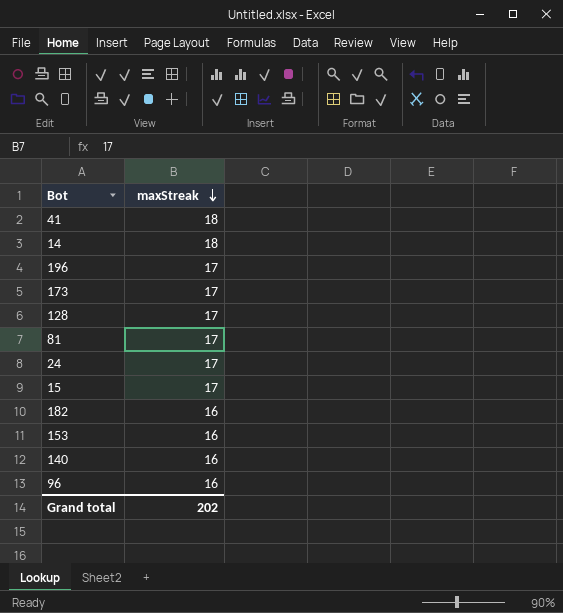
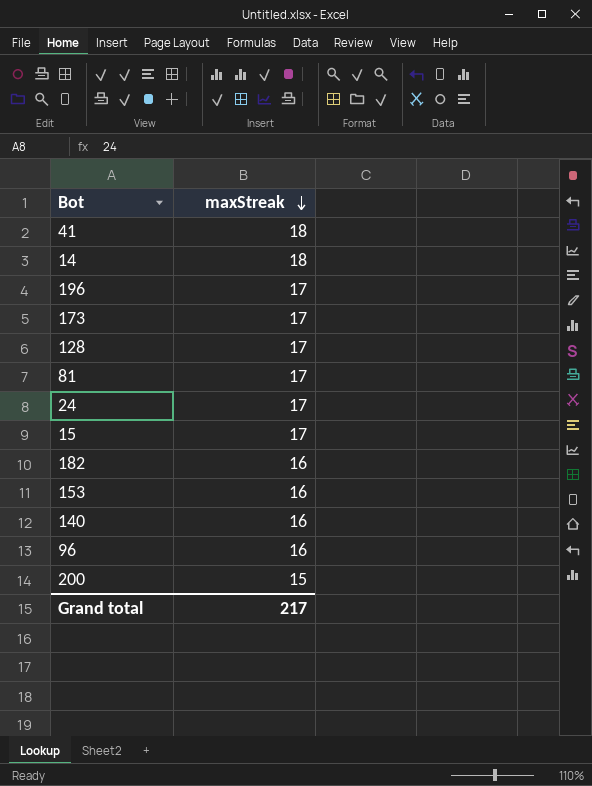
row 200: none -> 15
Grand total | maxStreak: 202 -> 217

